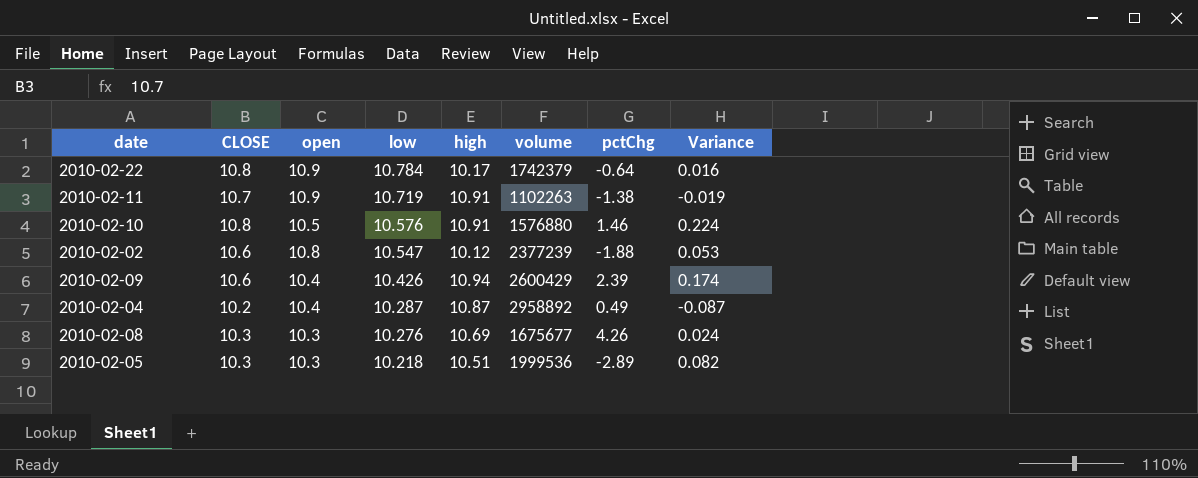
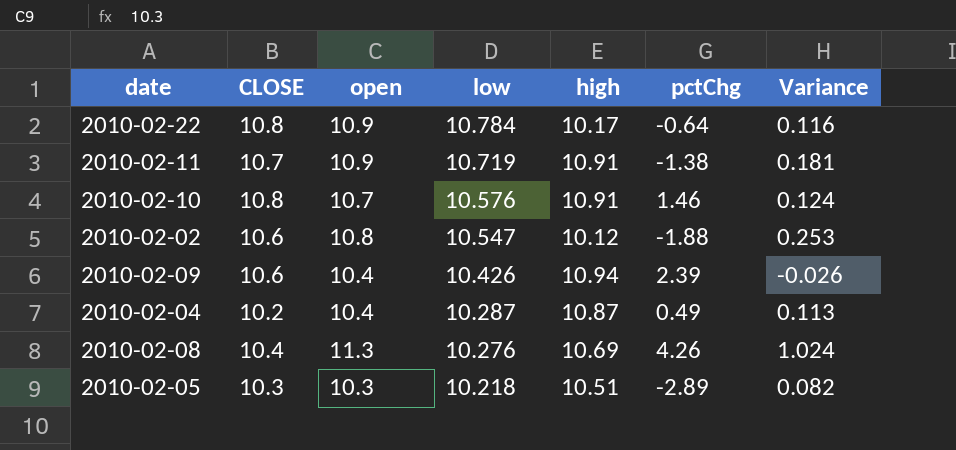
column volume | position: 6 -> none
column Variance | formula: [CLOSE] - [low] -> [open] - [low]
2010-02-10 | open: 10.5 -> 10.7
2010-02-08 | CLOSE: 10.3 -> 10.4
2010-02-08 | open: 10.3 -> 11.3

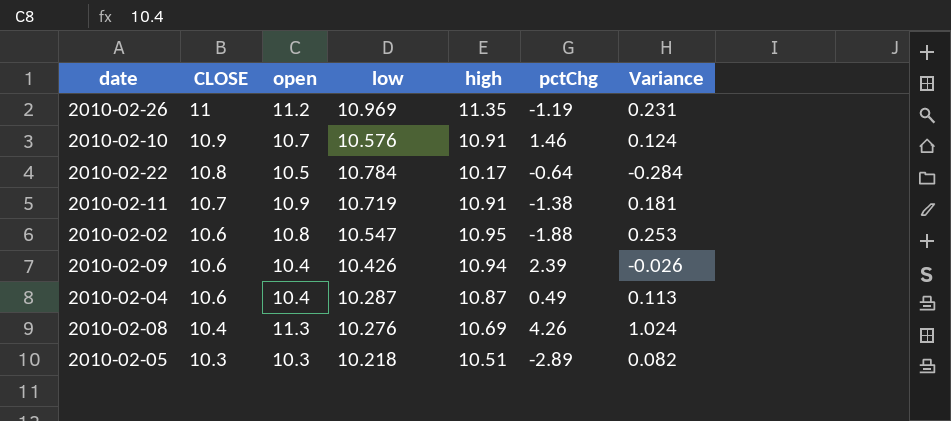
row order: low descending -> CLOSE descending
row 2010-02-26: none -> 11 | 11.2 | 10.969 | 11.35 | -1.19 | 0.231
2010-02-10 | CLOSE: 10.8 -> 10.9
2010-02-22 | open: 10.9 -> 10.5
2010-02-22 | Variance: 0.116 -> -0.284
2010-02-02 | high: 10.12 -> 10.95
2010-02-04 | CLOSE: 10.2 -> 10.6

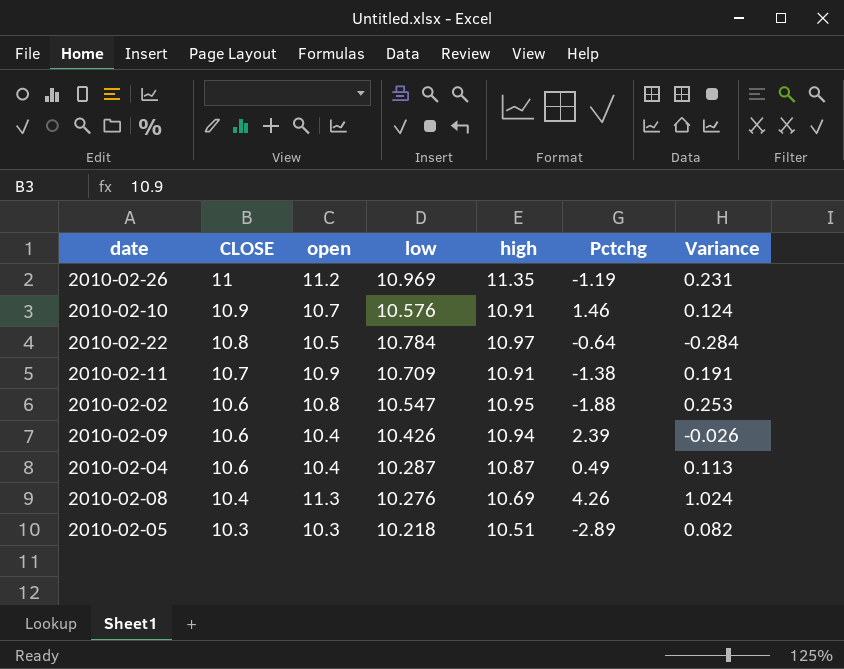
column name: pctChg -> Pctchg
2010-02-22 | high: 10.17 -> 10.97
2010-02-11 | low: 10.719 -> 10.709
2010-02-11 | Variance: 0.181 -> 0.191

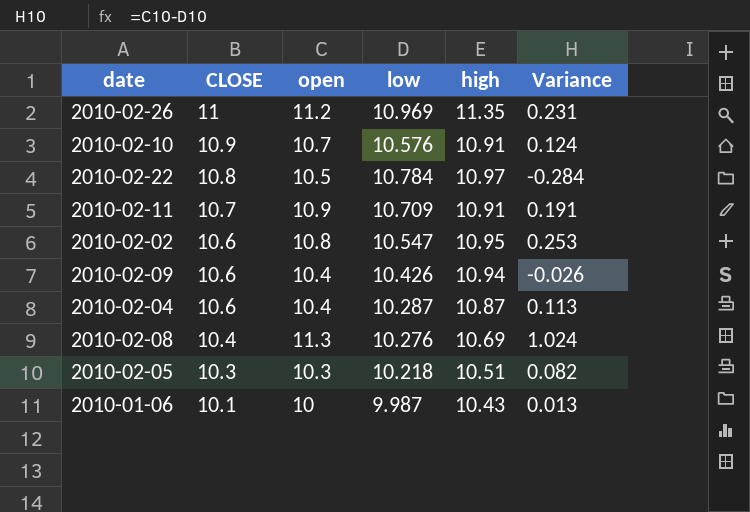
column Pctchg | position: 6 -> none
row 2010-01-06: none -> 10.1 | 10 | 9.987 | 10.43 | 0.013

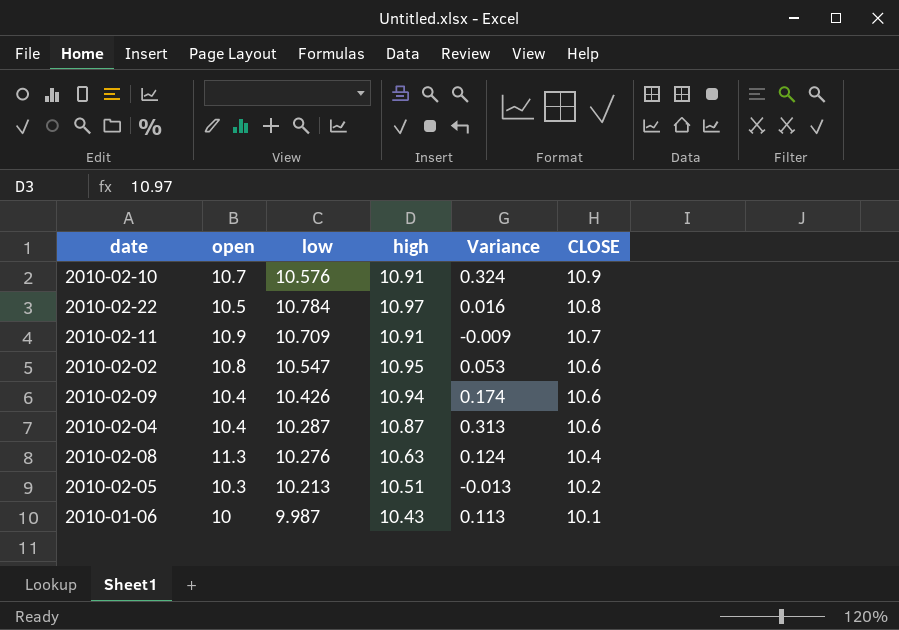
column Variance | formula: [open] - [low] -> [CLOSE] - [low]
column CLOSE | position: 2 -> 6
row 2010-02-26: 11 | 11.2 | 10.969 | 11.35 | 0.231 -> none
2010-02-08 | high: 10.69 -> 10.63
2010-02-05 | low: 10.218 -> 10.213
2010-02-05 | CLOSE: 10.3 -> 10.2

